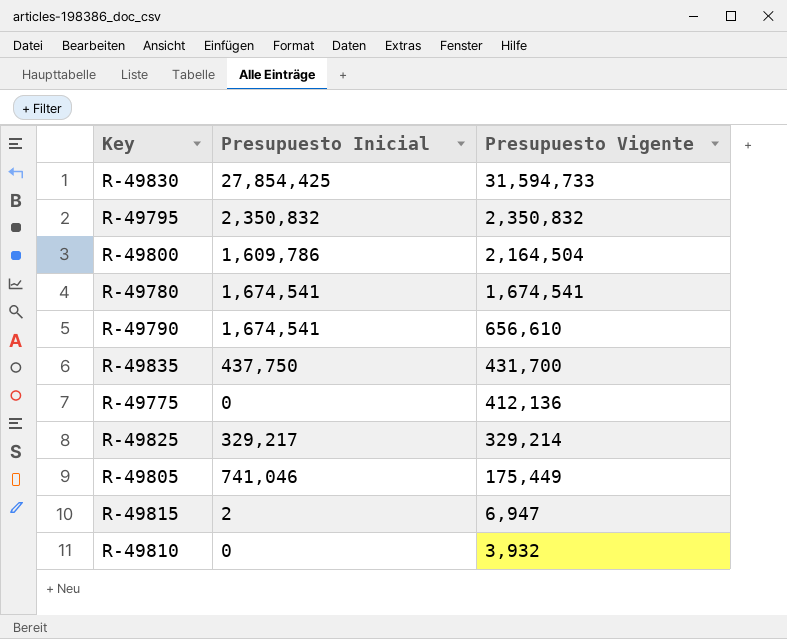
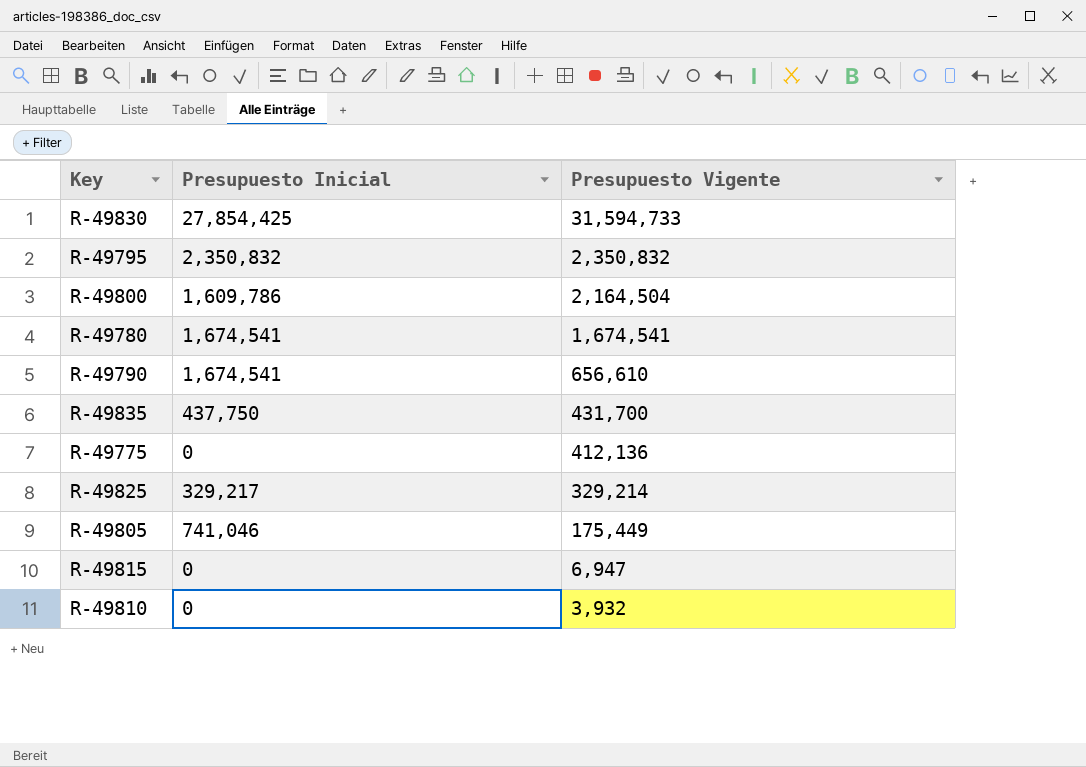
R-49815 | Presupuesto Inicial: 2 -> 0

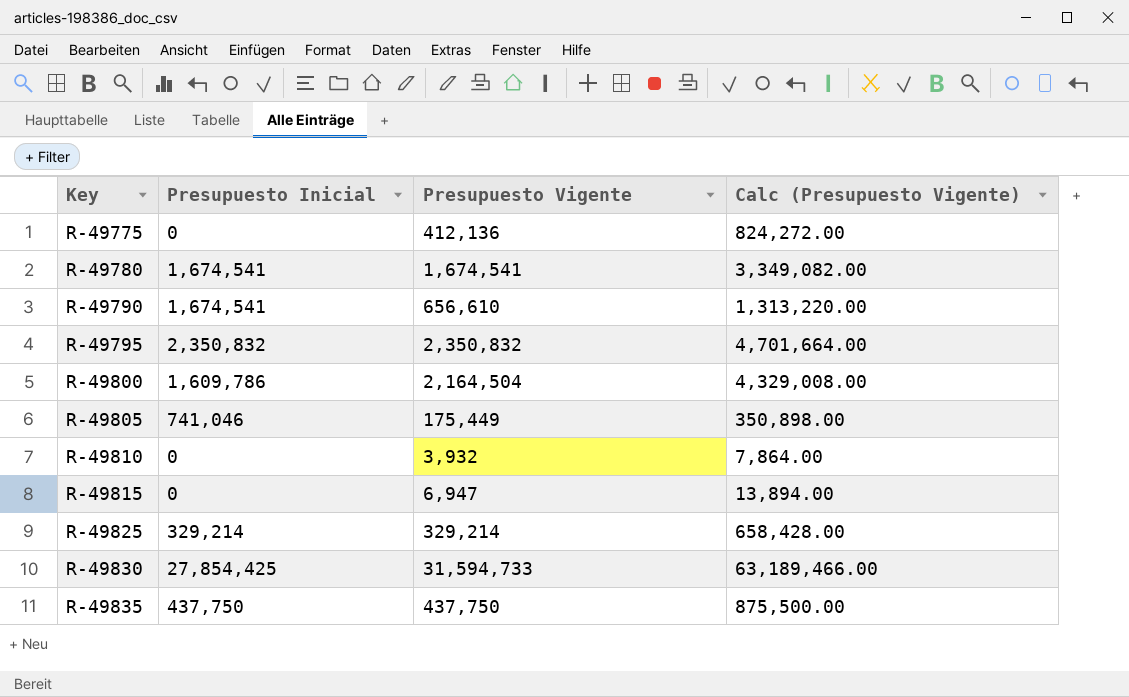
row order: Presupuesto Vigente descending -> Key ascending
column Calc (Presupuesto Vigente) | formula: none -> [Presupuesto Vigente] * 2
R-49825 | Presupuesto Inicial: 329,217 -> 329,214
R-49835 | Presupuesto Vigente: 431,700 -> 437,750

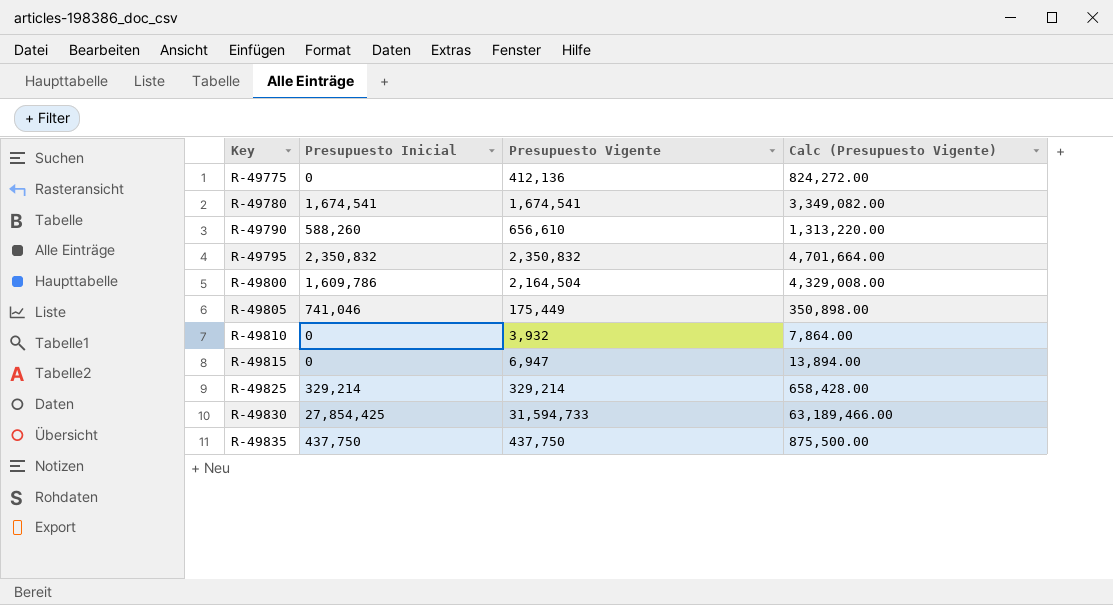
R-49790 | Presupuesto Inicial: 1,674,541 -> 588,260

